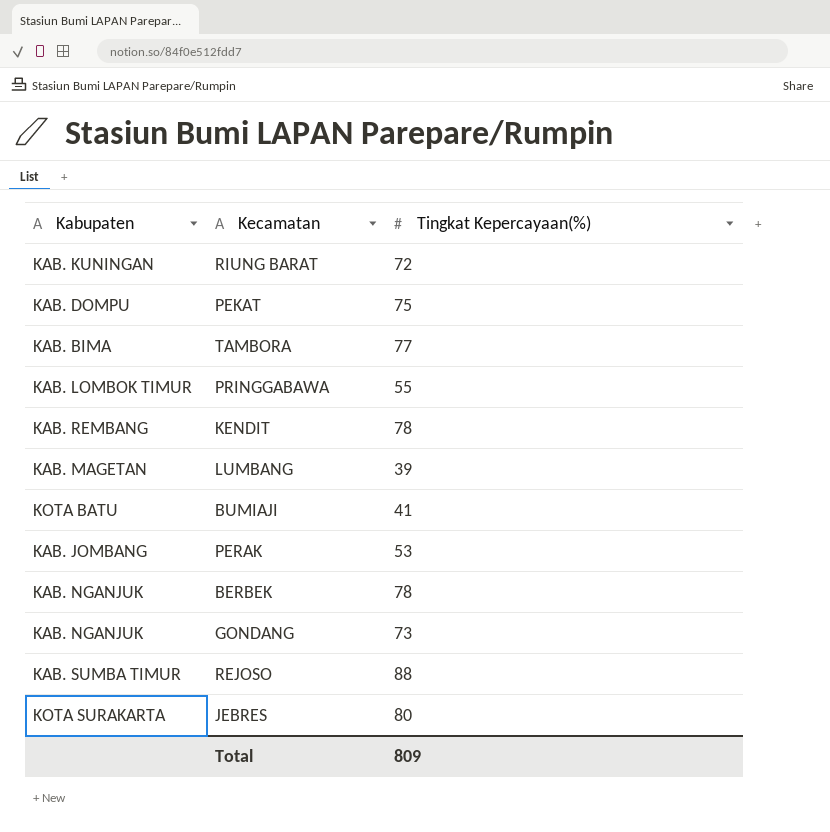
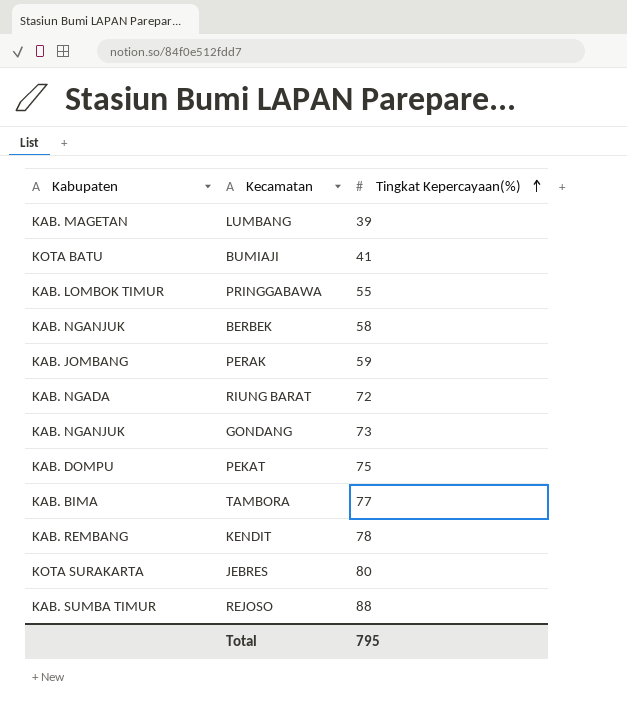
row order: none -> Tingkat Kepercayaan(%) ascending
BERBEK | Tingkat Kepercayaan(%): 78 -> 58
PERAK | Tingkat Kepercayaan(%): 53 -> 59
RIUNG BARAT | Kabupaten: KAB. KUNINGAN -> KAB. NGADA
Total | Tingkat Kepercayaan(%): 809 -> 795

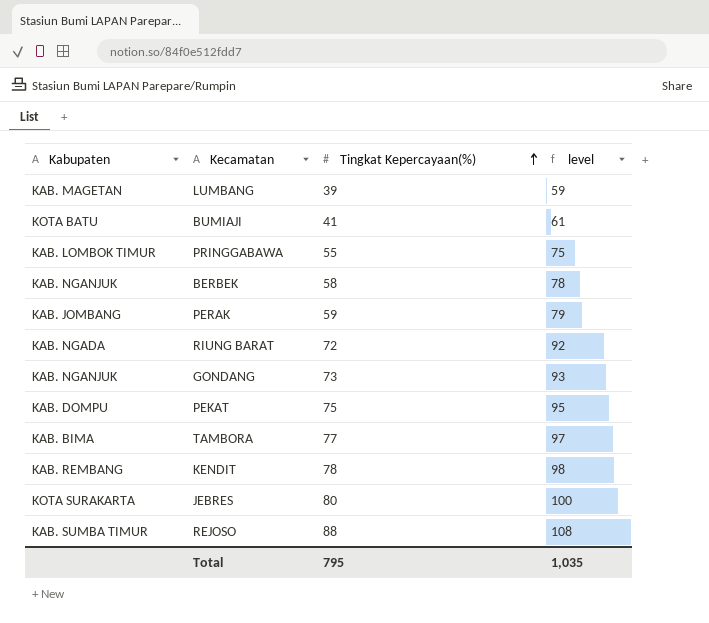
column level | formula: none -> [Tingkat Kepercayaan(%)] + 20

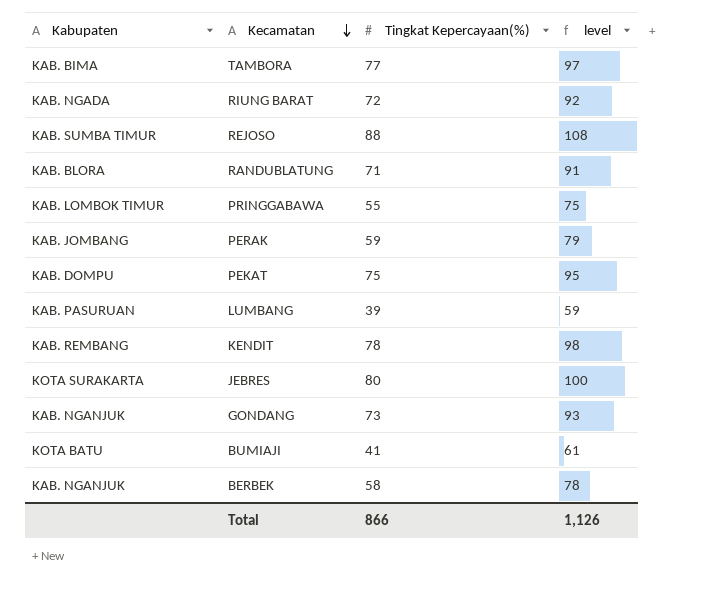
row order: Tingkat Kepercayaan(%) ascending -> Kecamatan descending
row RANDUBLATUNG: none -> KAB. BLORA | 71 | 91
LUMBANG | Kabupaten: KAB. MAGETAN -> KAB. PASURUAN
Total | Tingkat Kepercayaan(%): 795 -> 866
Total | level: 1,035 -> 1,126

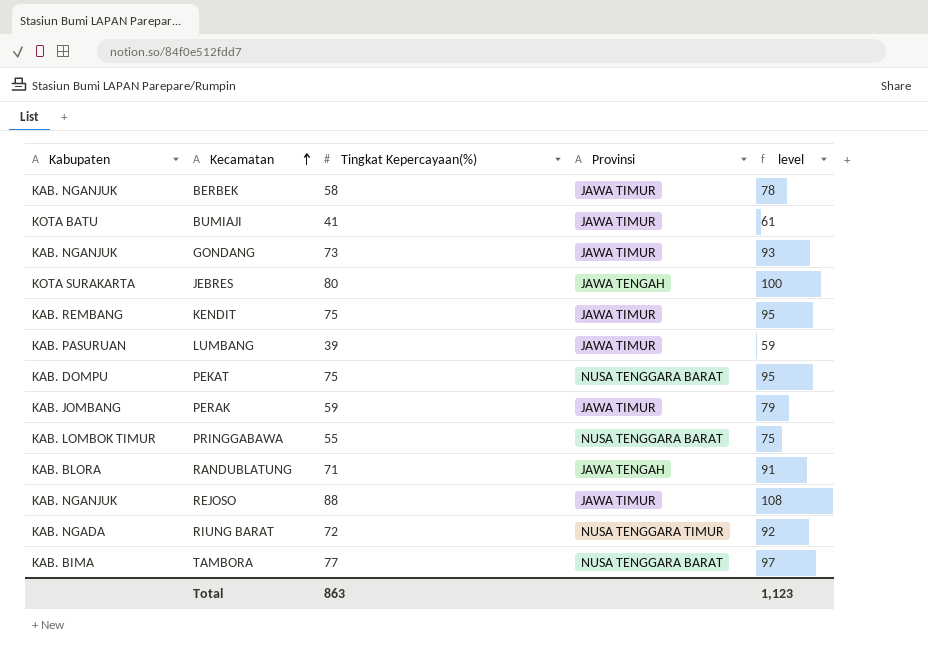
row order: Kecamatan descending -> Kecamatan ascending
column Provinsi | position: none -> 4
KENDIT | Tingkat Kepercayaan(%): 78 -> 75
KENDIT | level: 98 -> 95
REJOSO | Kabupaten: KAB. SUMBA TIMUR -> KAB. NGANJUK
Total | Tingkat Kepercayaan(%): 866 -> 863
Total | level: 1,126 -> 1,123

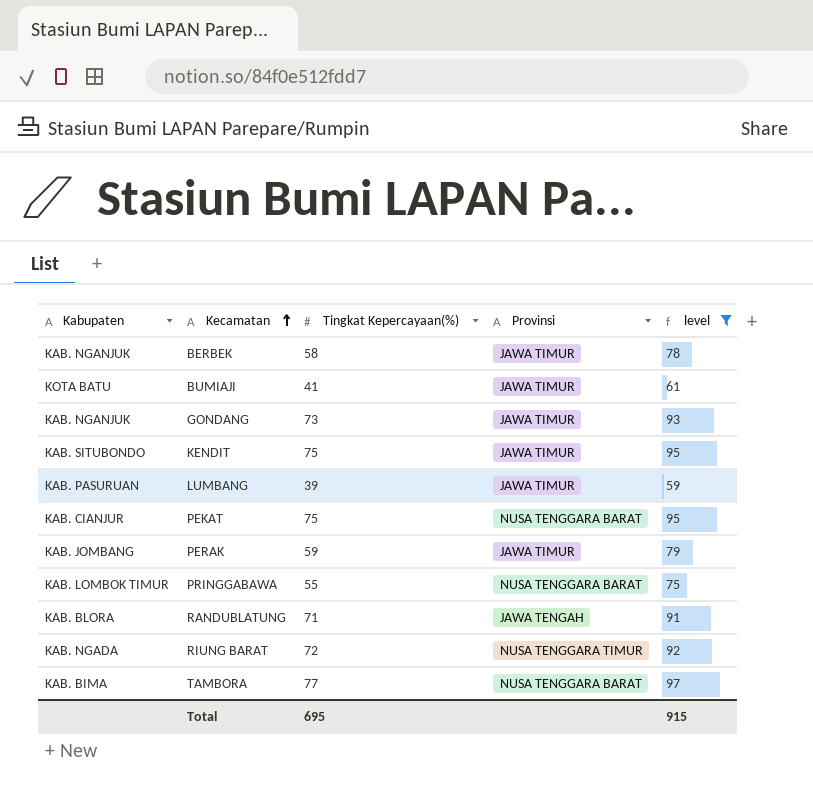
filter: none -> level <= 97
KENDIT | Kabupaten: KAB. REMBANG -> KAB. SITUBONDO
PEKAT | Kabupaten: KAB. DOMPU -> KAB. CIANJUR
Total | Tingkat Kepercayaan(%): 863 -> 695
Total | level: 1,123 -> 915

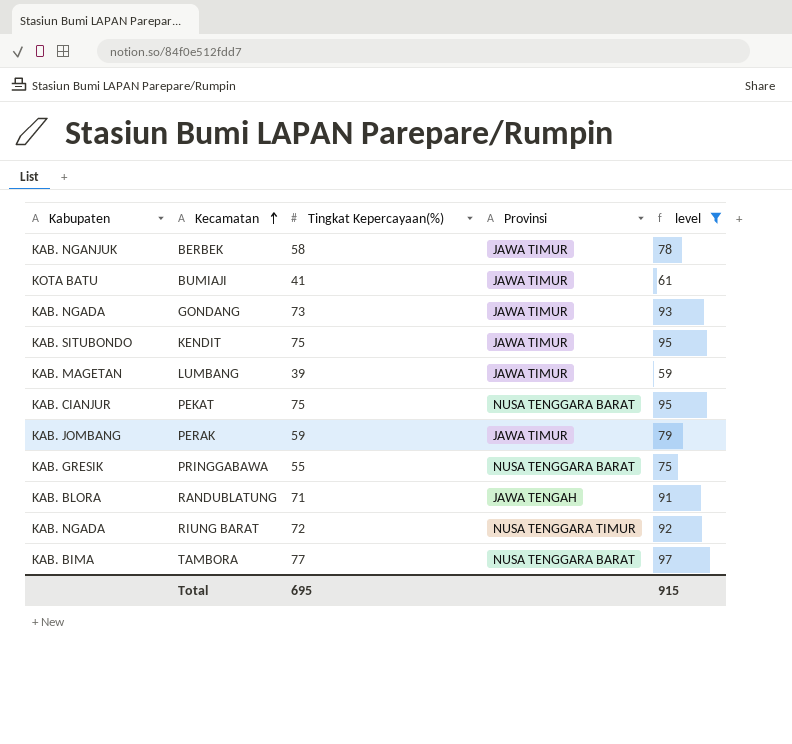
GONDANG | Kabupaten: KAB. NGANJUK -> KAB. NGADA
LUMBANG | Kabupaten: KAB. PASURUAN -> KAB. MAGETAN
PRINGGABAWA | Kabupaten: KAB. LOMBOK TIMUR -> KAB. GRESIK

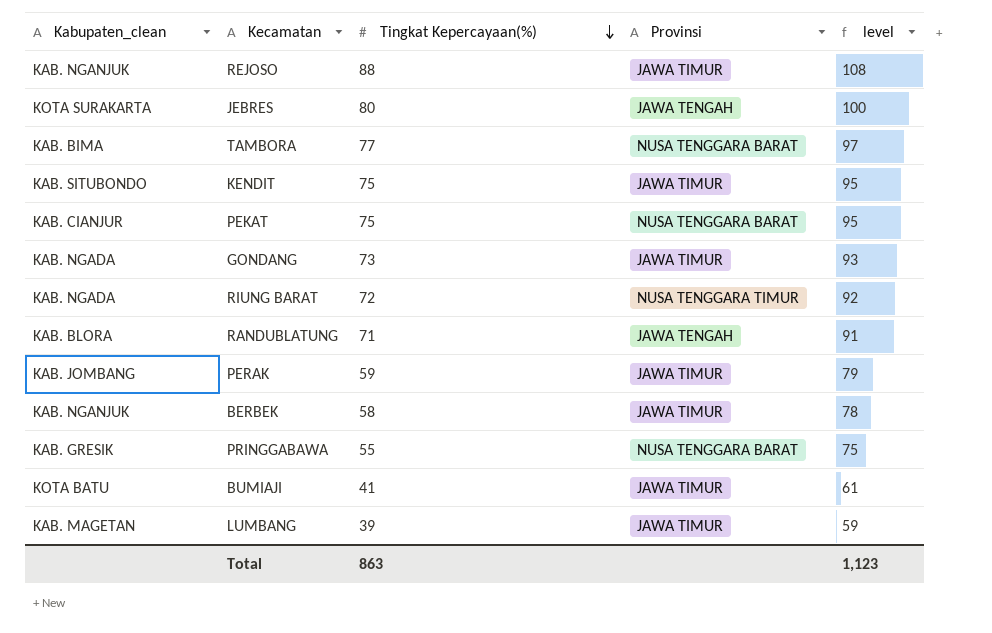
filter: level <= 97 -> none
row order: Kecamatan ascending -> Tingkat Kepercayaan(%) descending
column name: Kabupaten -> Kabupaten_clean
Total | Tingkat Kepercayaan(%): 695 -> 863
Total | level: 915 -> 1,123

